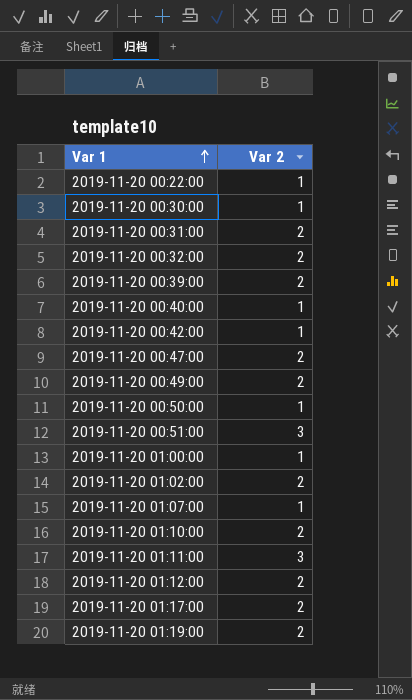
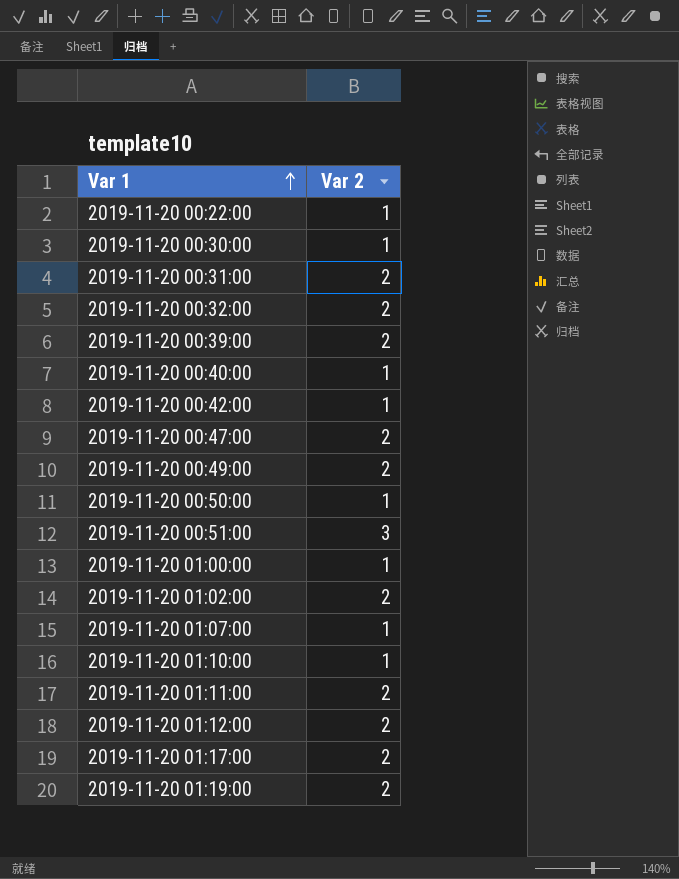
2019-11-20 01:10:00 | Var 2: 2 -> 1
2019-11-20 01:11:00 | Var 2: 3 -> 2

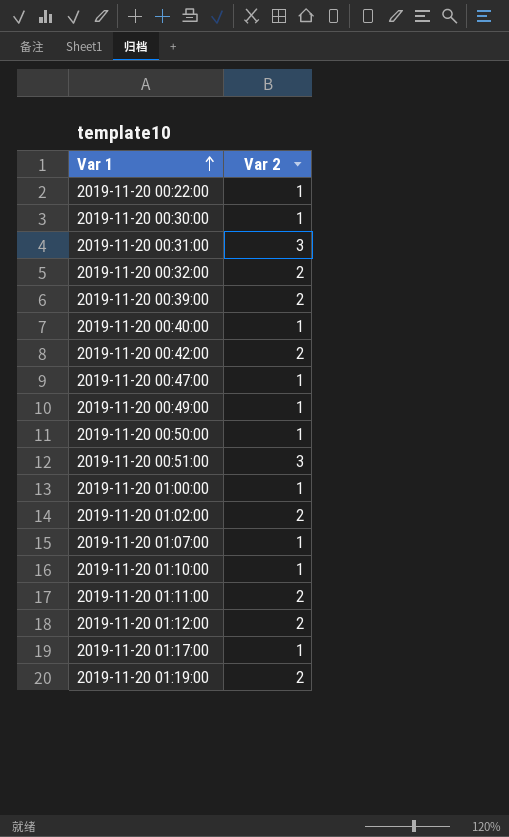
2019-11-20 00:31:00 | Var 2: 2 -> 3
2019-11-20 00:42:00 | Var 2: 1 -> 2
2019-11-20 00:47:00 | Var 2: 2 -> 1
2019-11-20 00:49:00 | Var 2: 2 -> 1
2019-11-20 01:17:00 | Var 2: 2 -> 1

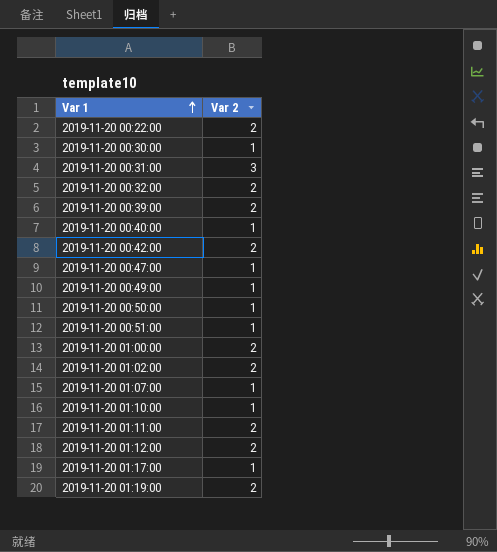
2019-11-20 00:22:00 | Var 2: 1 -> 2
2019-11-20 00:51:00 | Var 2: 3 -> 1
2019-11-20 01:00:00 | Var 2: 1 -> 2

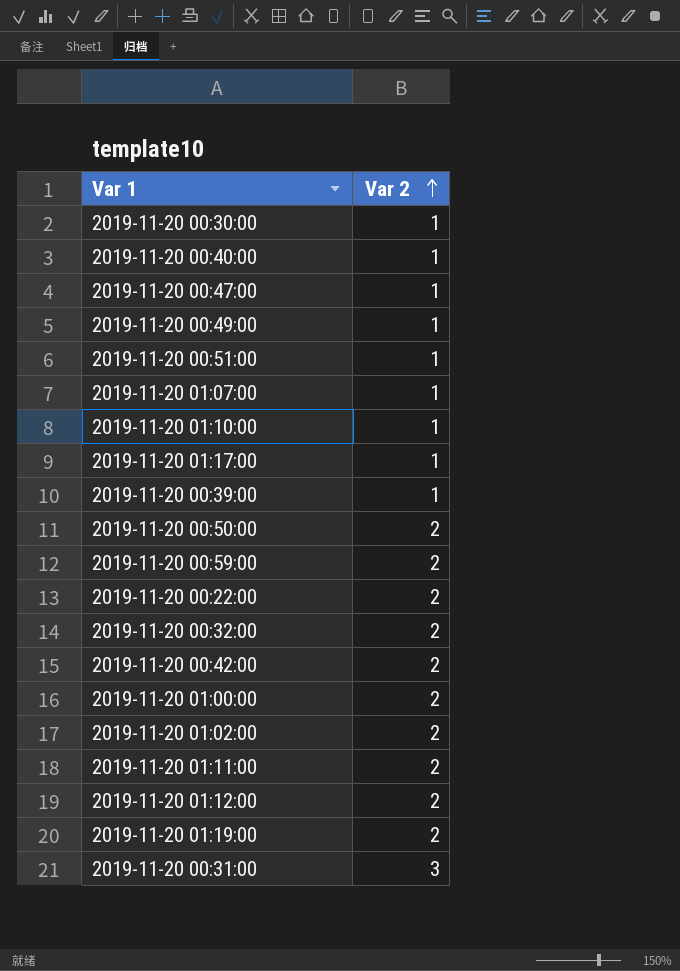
row order: Var 1 ascending -> Var 2 ascending
2019-11-20 00:39:00 | Var 2: 2 -> 1
2019-11-20 00:50:00 | Var 2: 1 -> 2
row 2019-11-20 00:59:00: none -> 2

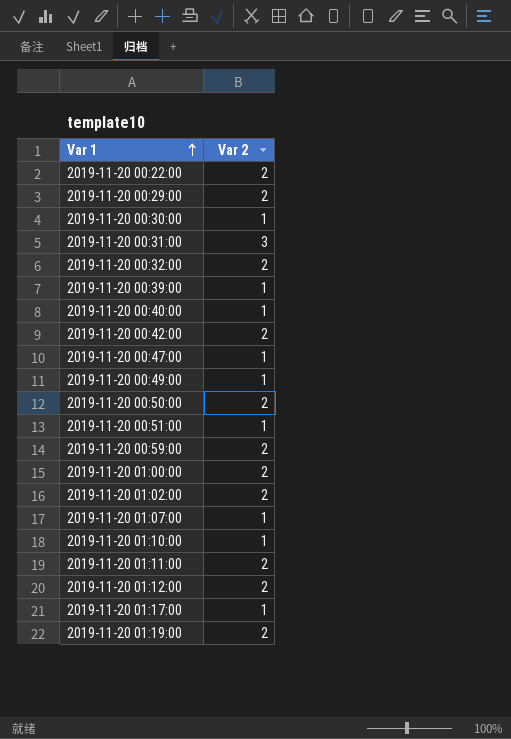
row order: Var 2 ascending -> Var 1 ascending
row 2019-11-20 00:29:00: none -> 2

